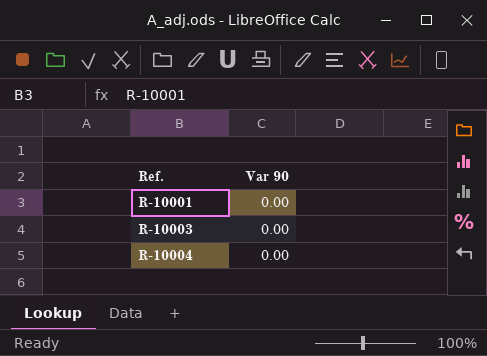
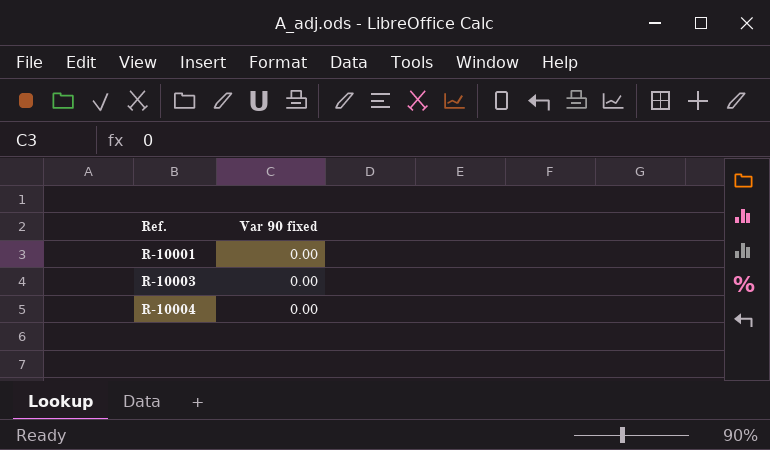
column name: Var 90 -> Var 90 fixed

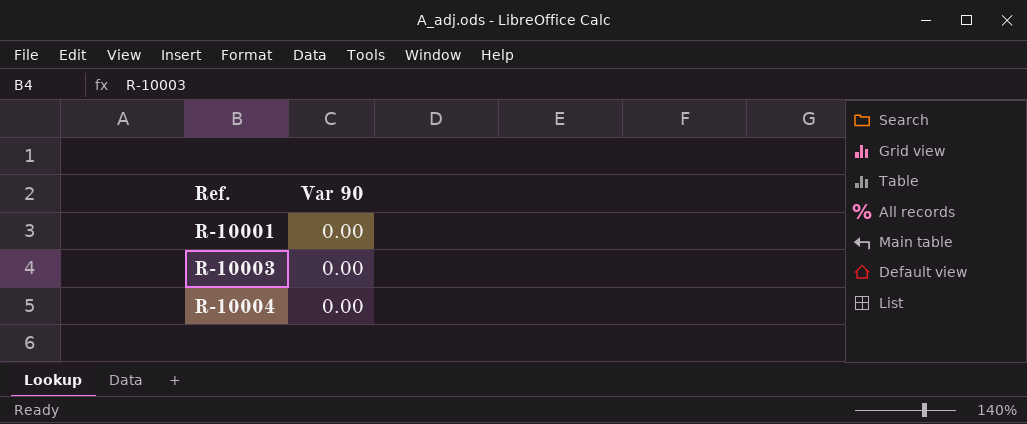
column name: Var 90 fixed -> Var 90

